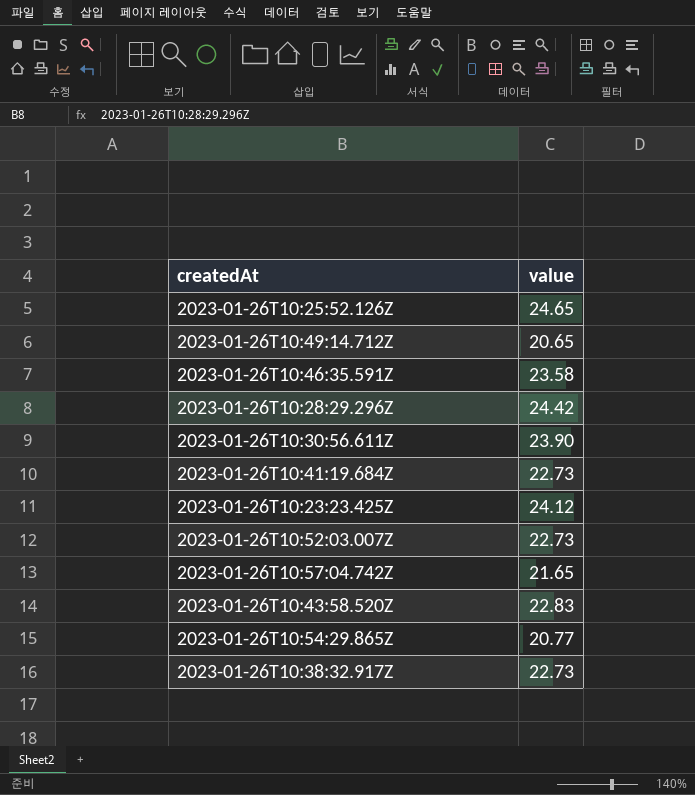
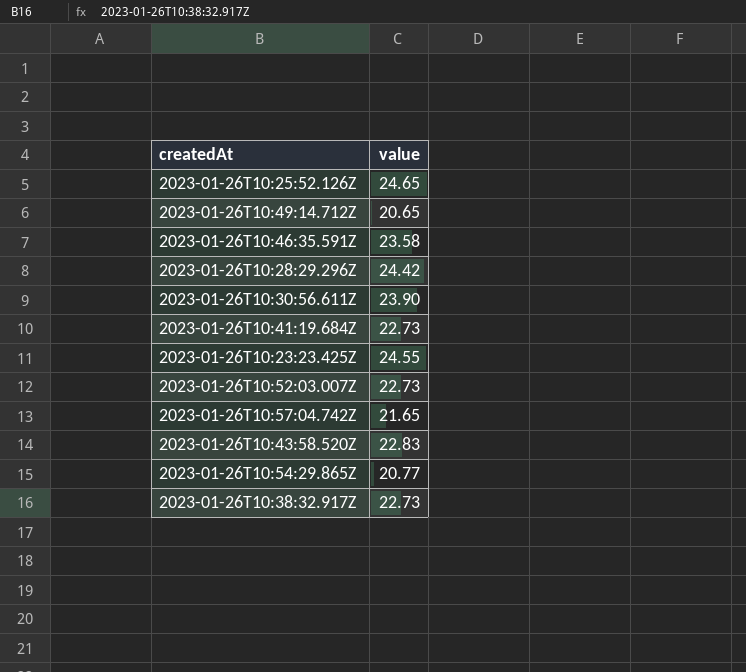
2023-01-26T10:23:23.425Z | value: 24.12 -> 24.55

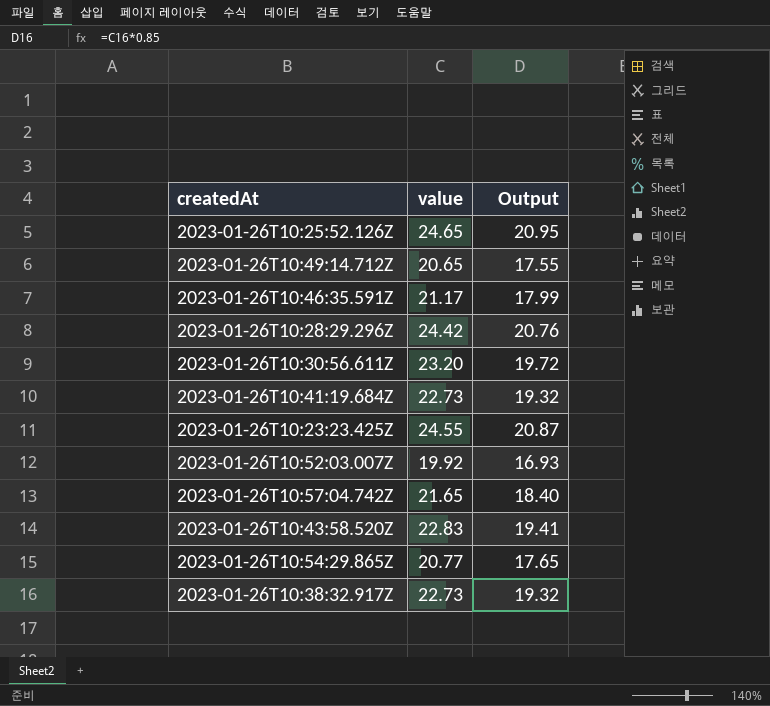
column Output | formula: none -> [value] * 0.85
2023-01-26T10:46:35.591Z | value: 23.58 -> 21.17
2023-01-26T10:30:56.611Z | value: 23.90 -> 23.20
2023-01-26T10:52:03.007Z | value: 22.73 -> 19.92

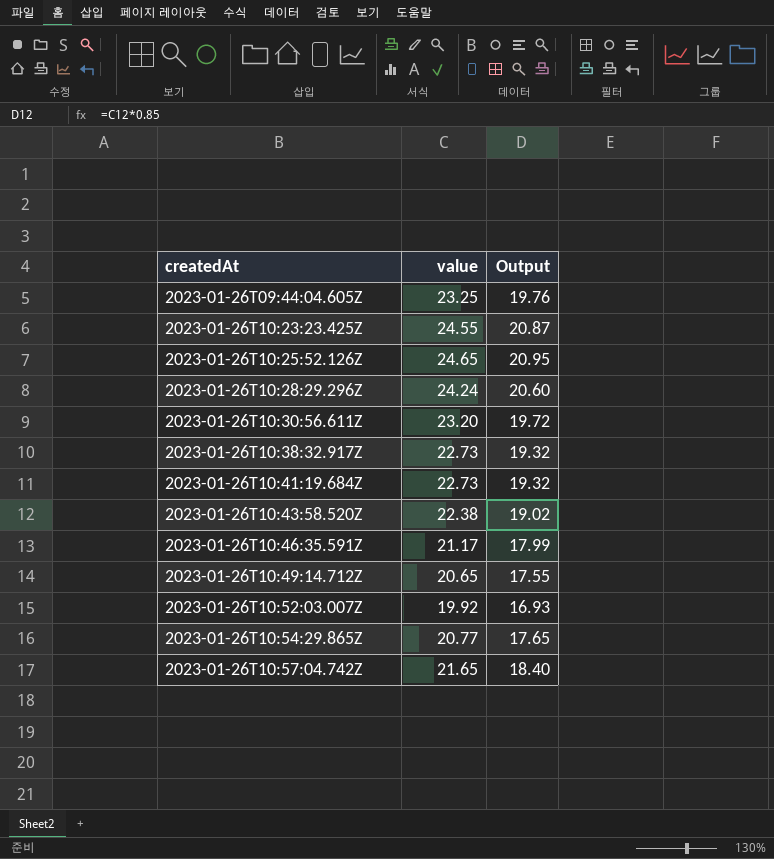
row order: none -> createdAt ascending
row 2023-01-26T09:44:04.605Z: none -> 23.25 | 19.76
2023-01-26T10:28:29.296Z | value: 24.42 -> 24.24
2023-01-26T10:28:29.296Z | Output: 20.76 -> 20.60
2023-01-26T10:43:58.520Z | value: 22.83 -> 22.38
2023-01-26T10:43:58.520Z | Output: 19.41 -> 19.02

